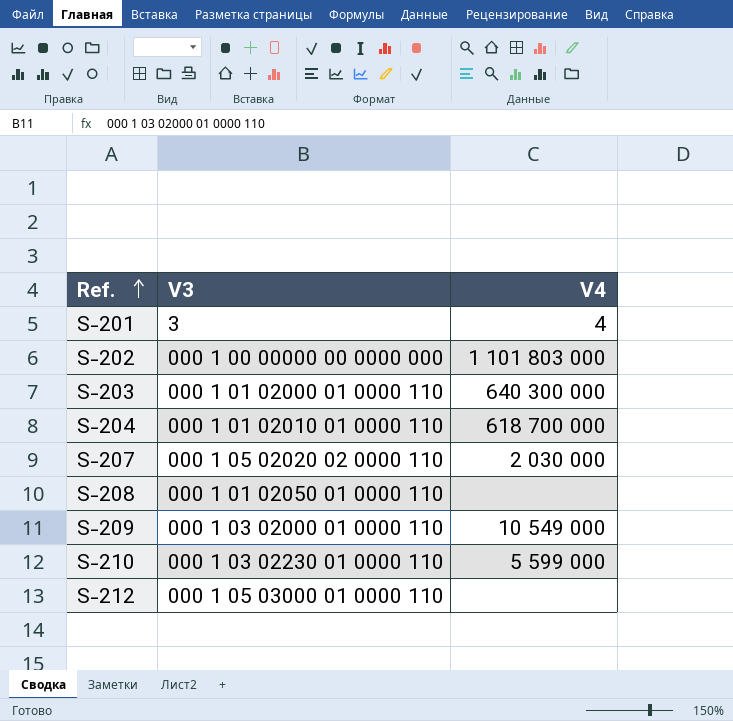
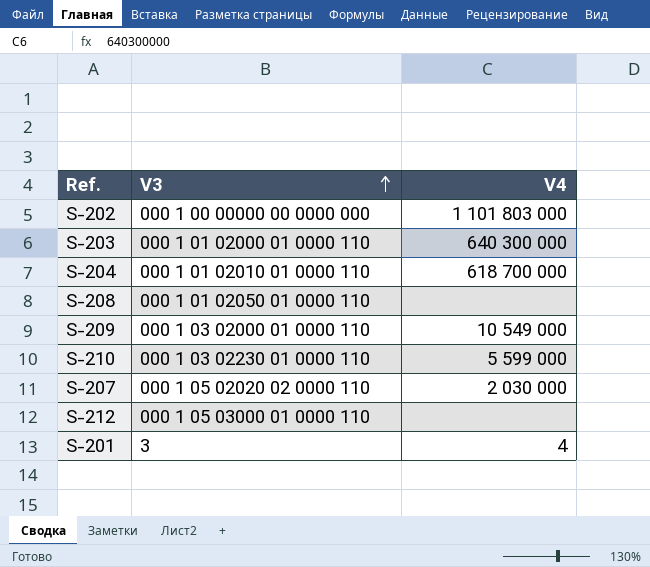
row order: Ref. ascending -> V3 ascending

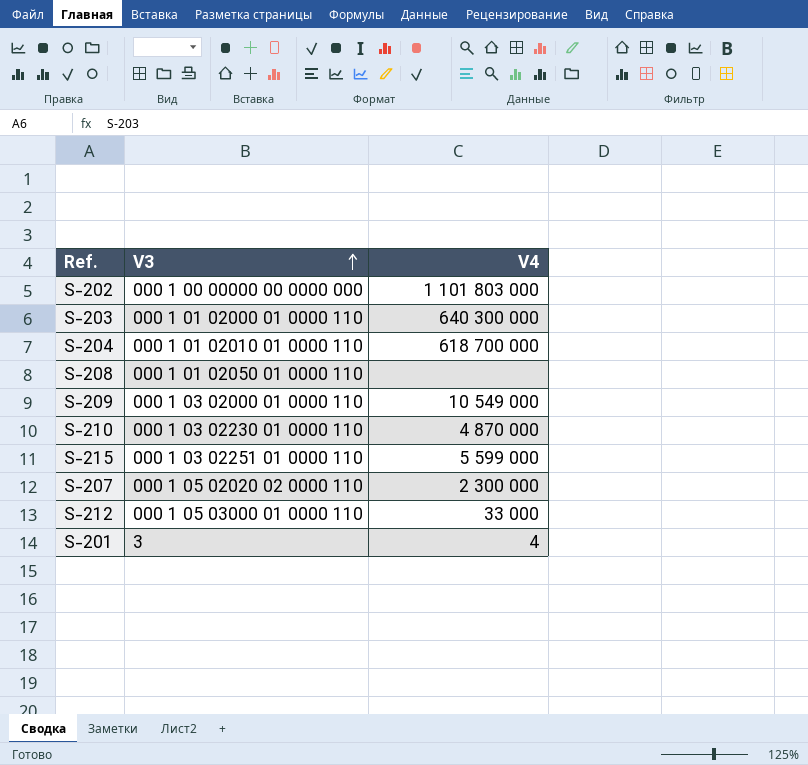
S-210 | V4: 5 599 000 -> 4 870 000
row S-215: none -> 000 1 03 02251 01 0000 110 | 5 599 000
S-207 | V4: 2 030 000 -> 2 300 000
S-212 | V4: none -> 33 000

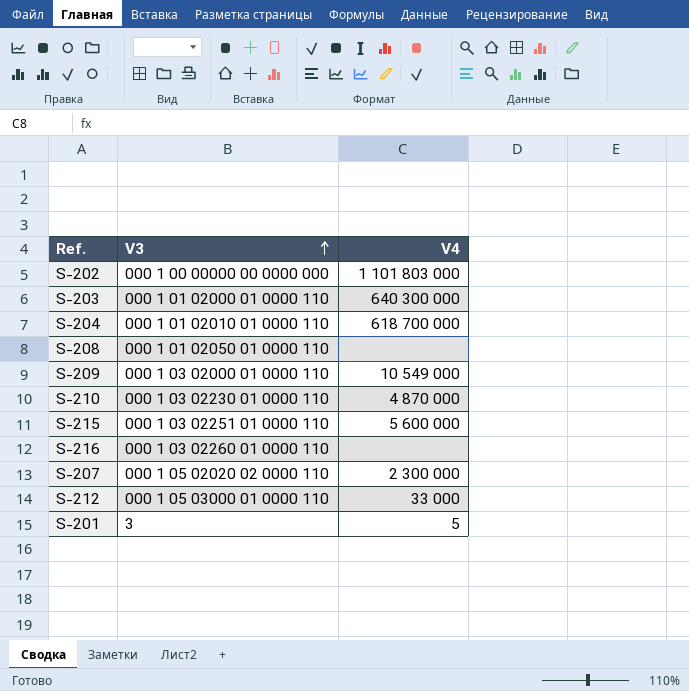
S-215 | V4: 5 599 000 -> 5 600 000
row S-216: none -> 000 1 03 02260 01 0000 110 | none
S-201 | V4: 4 -> 5

